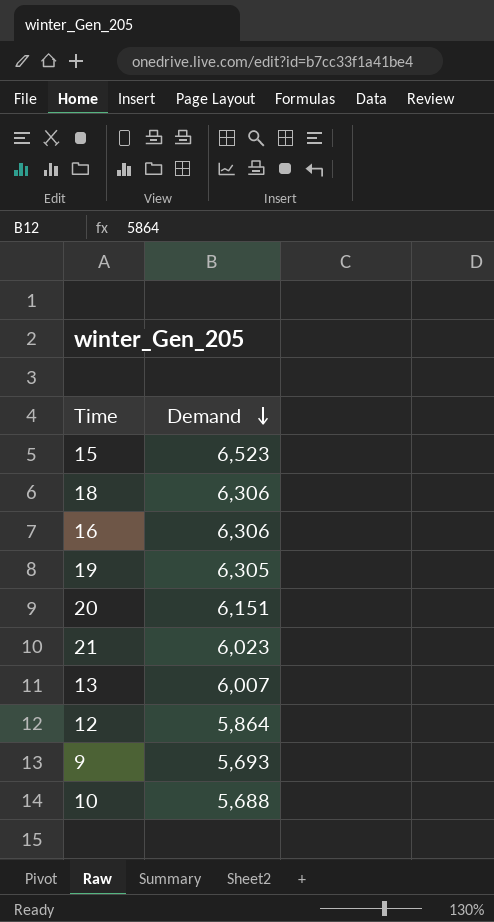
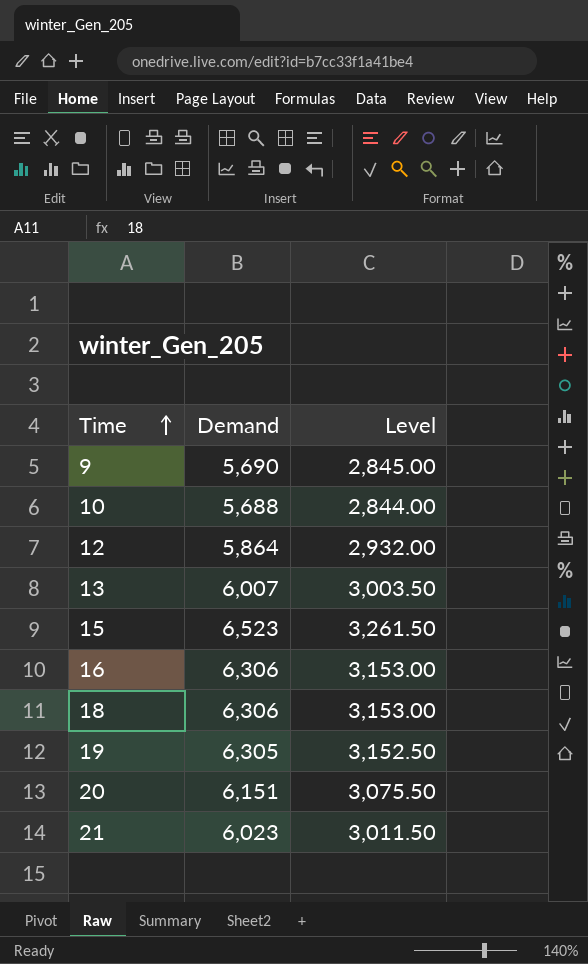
row order: Demand descending -> Time ascending
column Level | formula: none -> [Demand] * 0.5
9 | Demand: 5,693 -> 5,690

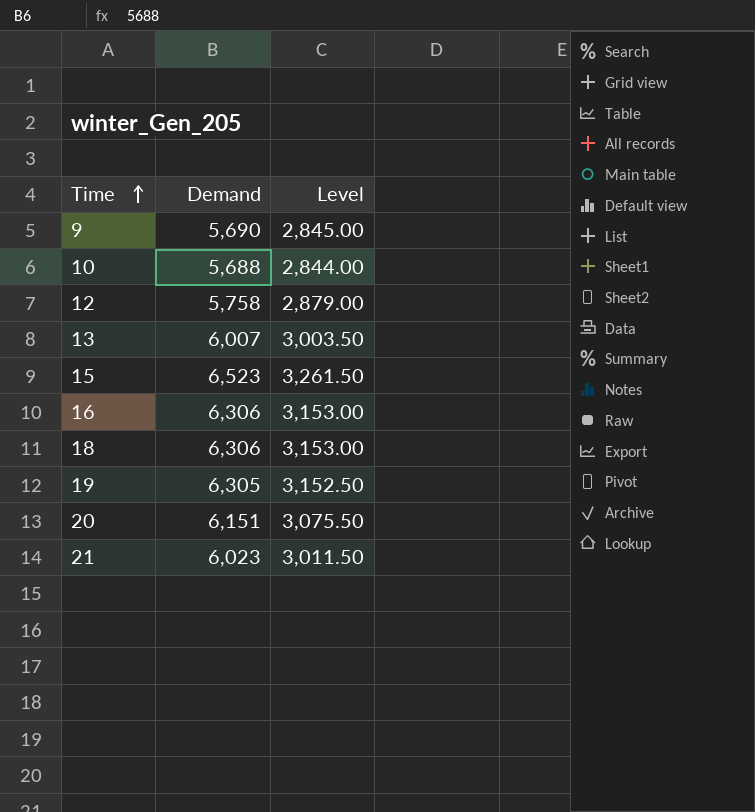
12 | Demand: 5,864 -> 5,758
12 | Level: 2,932.00 -> 2,879.00

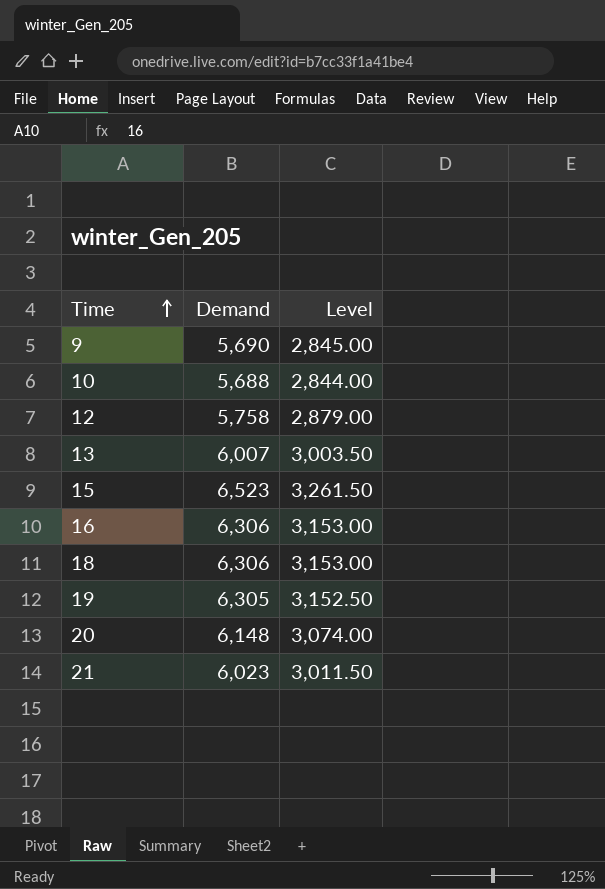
20 | Demand: 6,151 -> 6,148
20 | Level: 3,075.50 -> 3,074.00

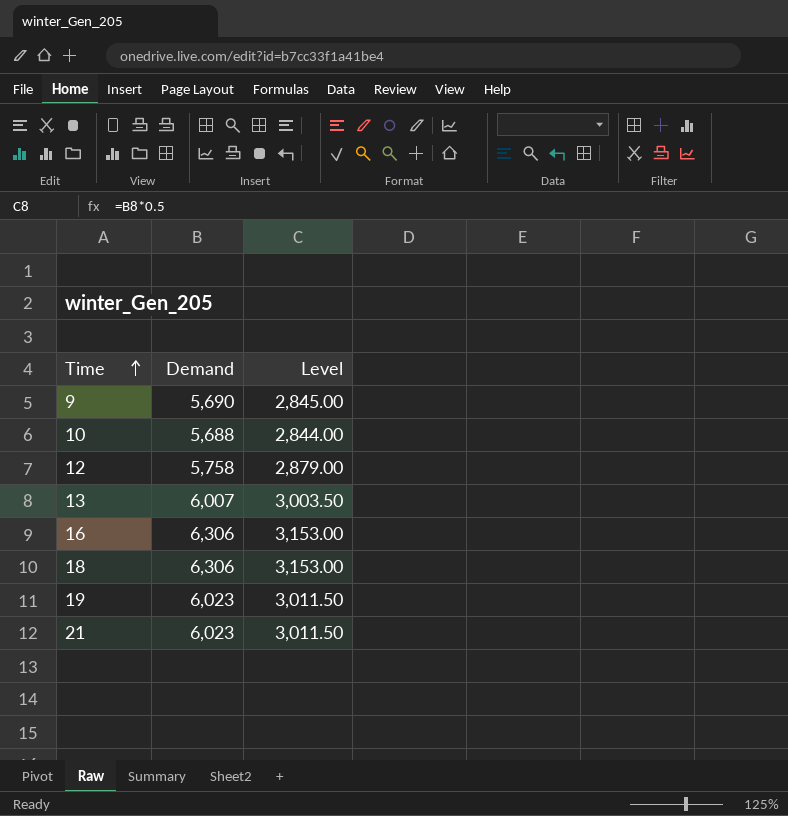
row 15: 6,523 | 3,261.50 -> none
row 20: 6,148 | 3,074.00 -> none
19 | Demand: 6,305 -> 6,023
19 | Level: 3,152.50 -> 3,011.50

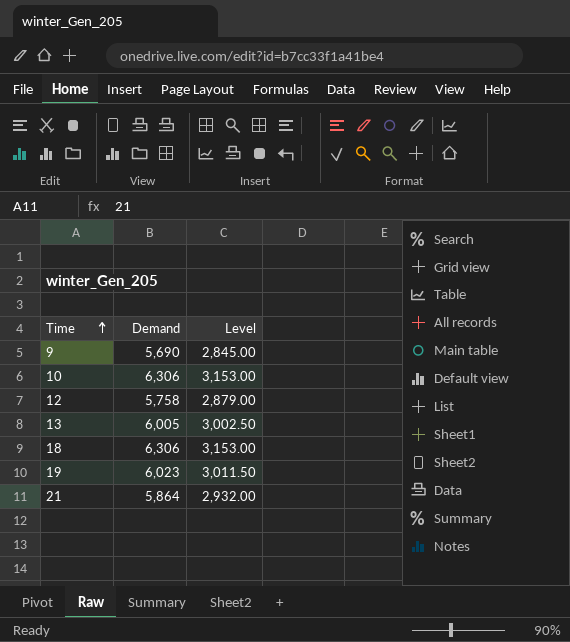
row 16: 6,306 | 3,153.00 -> none
10 | Demand: 5,688 -> 6,306
10 | Level: 2,844.00 -> 3,153.00
13 | Demand: 6,007 -> 6,005
13 | Level: 3,003.50 -> 3,002.50
21 | Demand: 6,023 -> 5,864
21 | Level: 3,011.50 -> 2,932.00

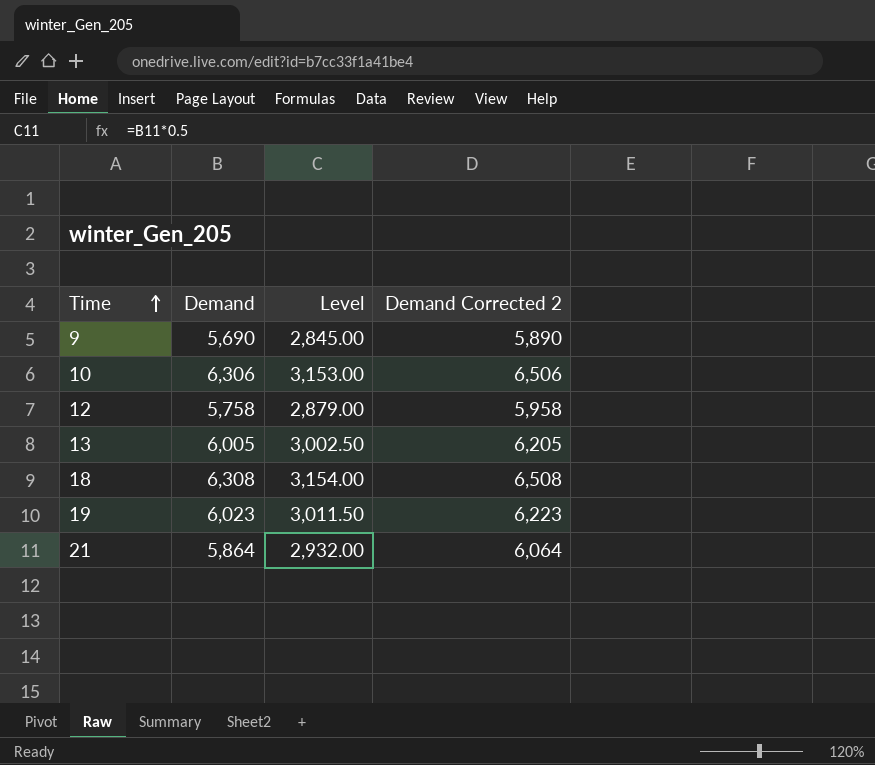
column Demand Corrected 2 | formula: none -> [Demand] + 200
18 | Demand: 6,306 -> 6,308
18 | Level: 3,153.00 -> 3,154.00

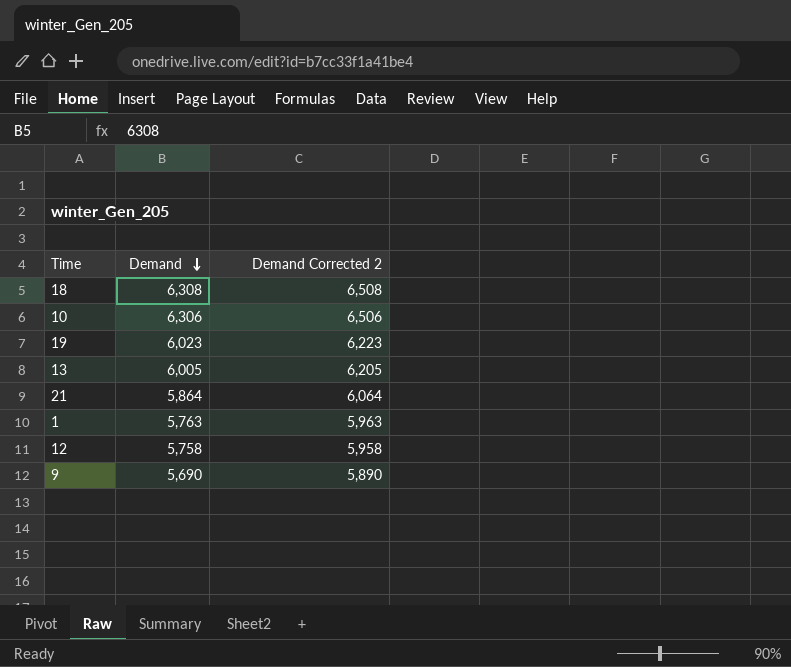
row order: Time ascending -> Demand descending
column Level | formula: [Demand] * 0.5 -> none
row 1: none -> 5,763 | 5,963

